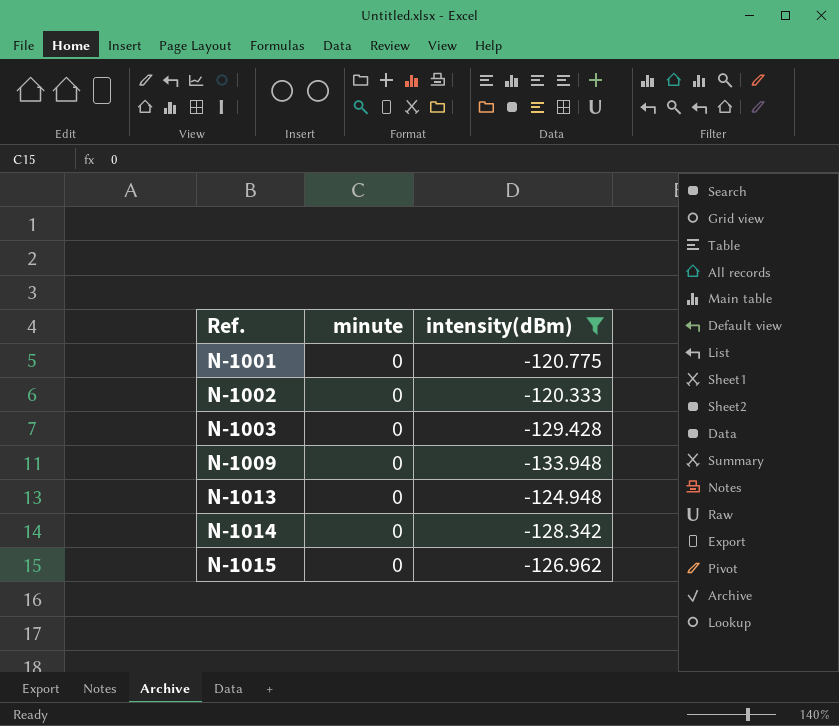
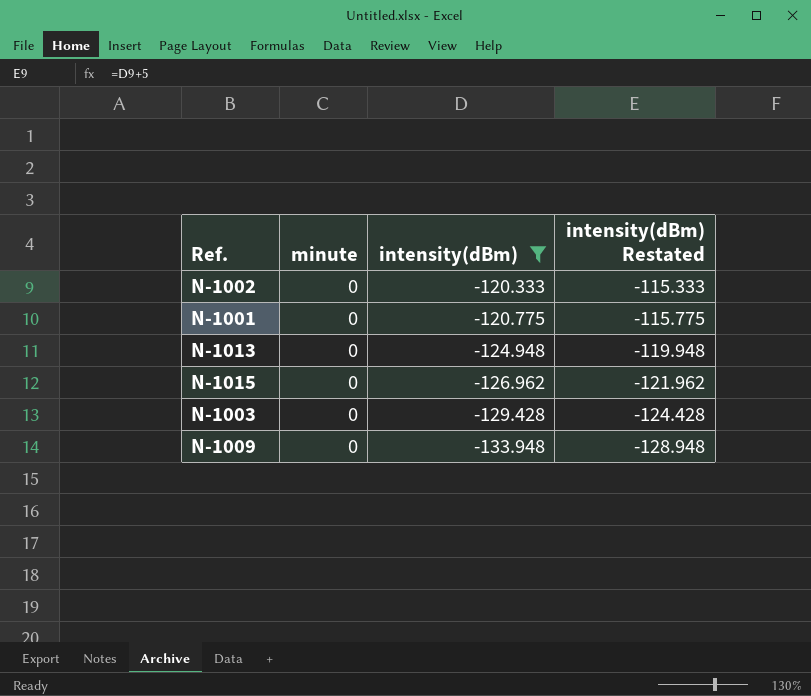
row order: Ref. ascending -> intensity(dBm) descending
column intensity(dBm) Restated | formula: none -> [intensity(dBm)] + 5
row N-1014: 0 | -128.342 -> none

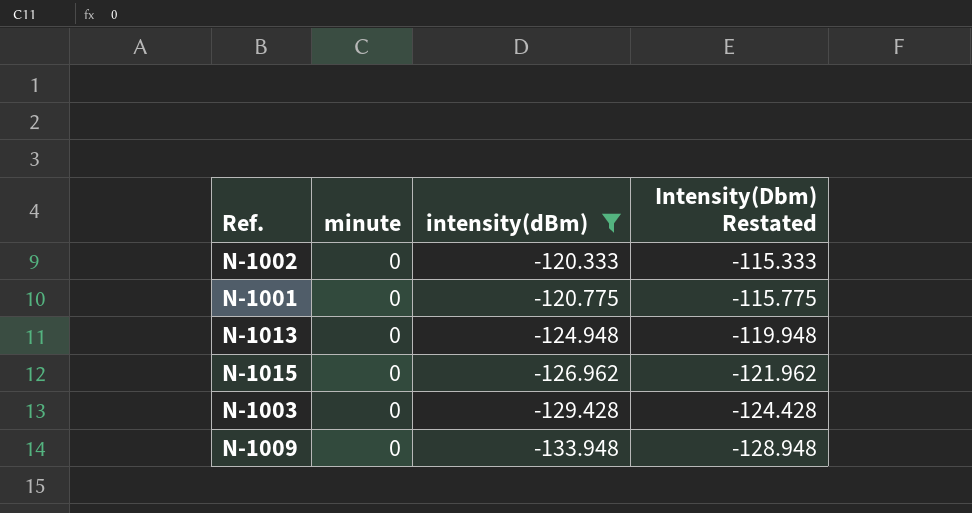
column name: intensity(dBm) Restated -> Intensity(Dbm) Restated

